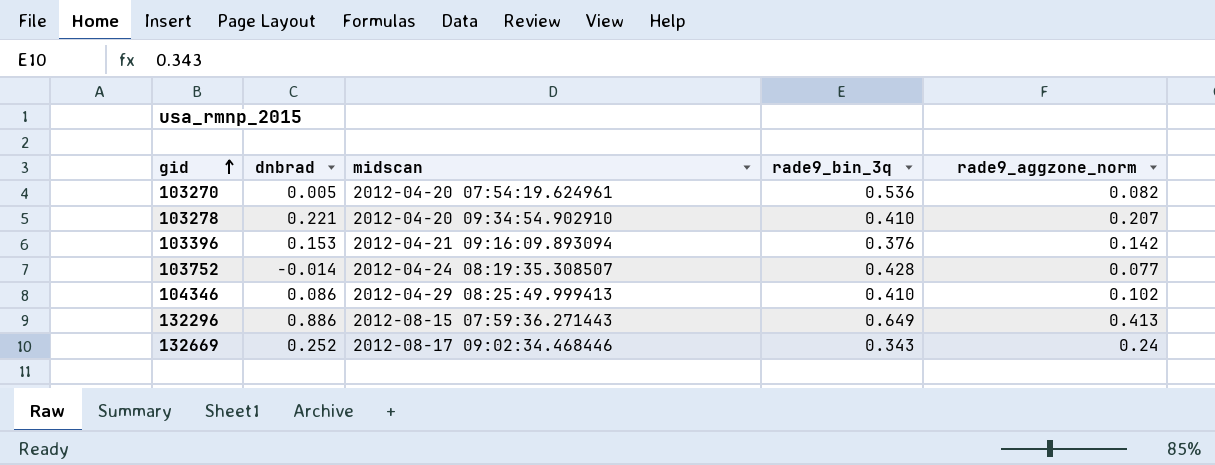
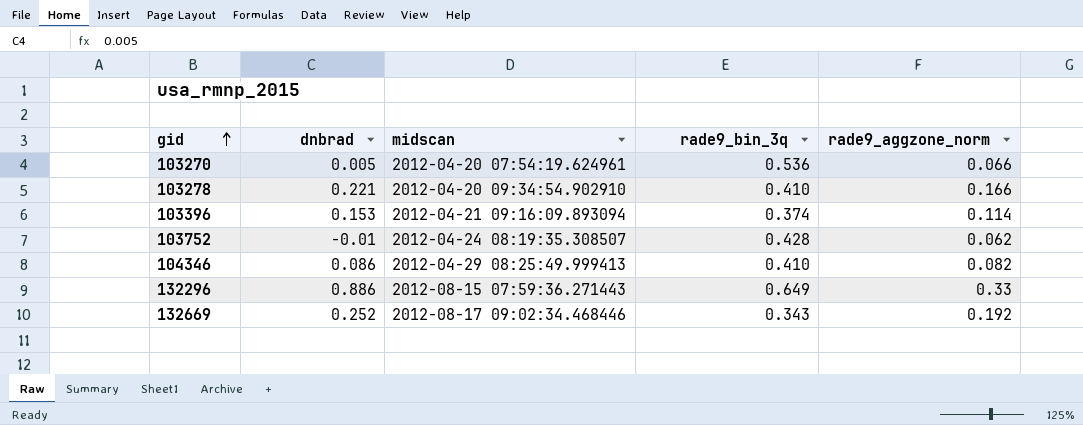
103270 | rade9_aggzone_norm: 0.082 -> 0.066
103278 | rade9_aggzone_norm: 0.207 -> 0.166
103396 | rade9_bin_3q: 0.376 -> 0.374
103396 | rade9_aggzone_norm: 0.142 -> 0.114
103752 | dnbrad: -0.014 -> -0.01
103752 | rade9_aggzone_norm: 0.077 -> 0.062
104346 | rade9_aggzone_norm: 0.102 -> 0.082
132296 | rade9_aggzone_norm: 0.413 -> 0.33
132669 | rade9_aggzone_norm: 0.24 -> 0.192

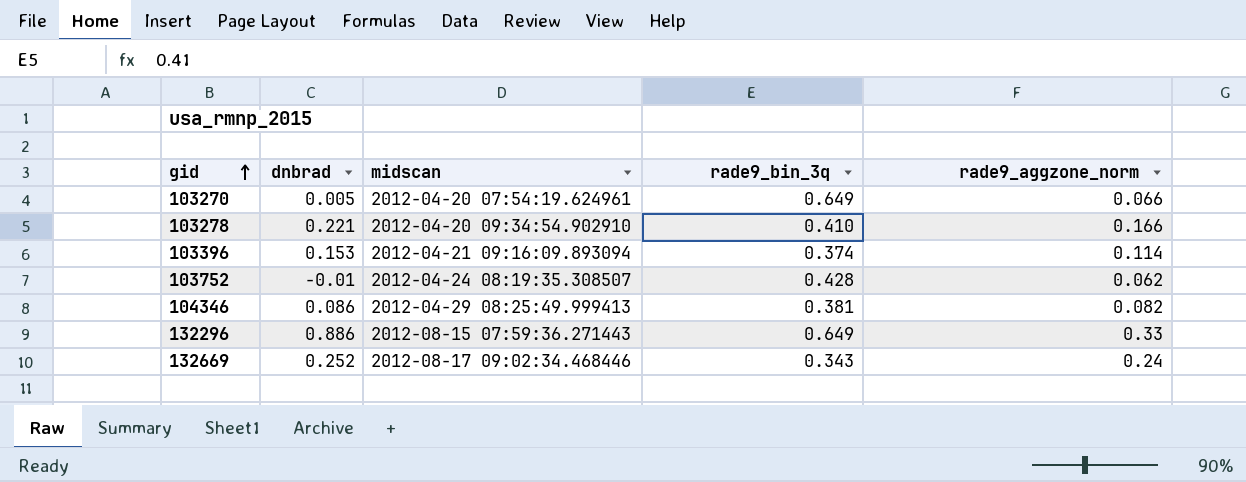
103270 | rade9_bin_3q: 0.536 -> 0.649
104346 | rade9_bin_3q: 0.410 -> 0.381
132669 | rade9_aggzone_norm: 0.192 -> 0.24

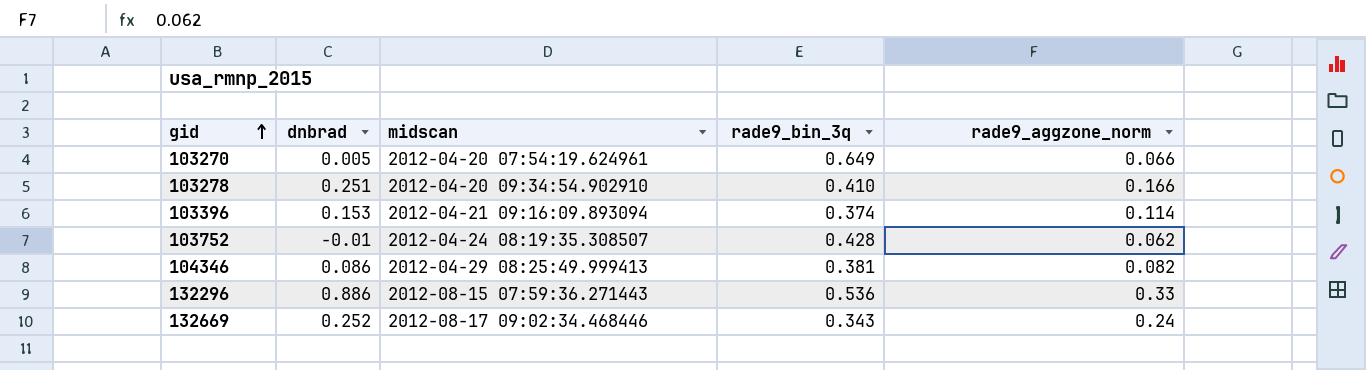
103278 | dnbrad: 0.221 -> 0.251
132296 | rade9_bin_3q: 0.649 -> 0.536

